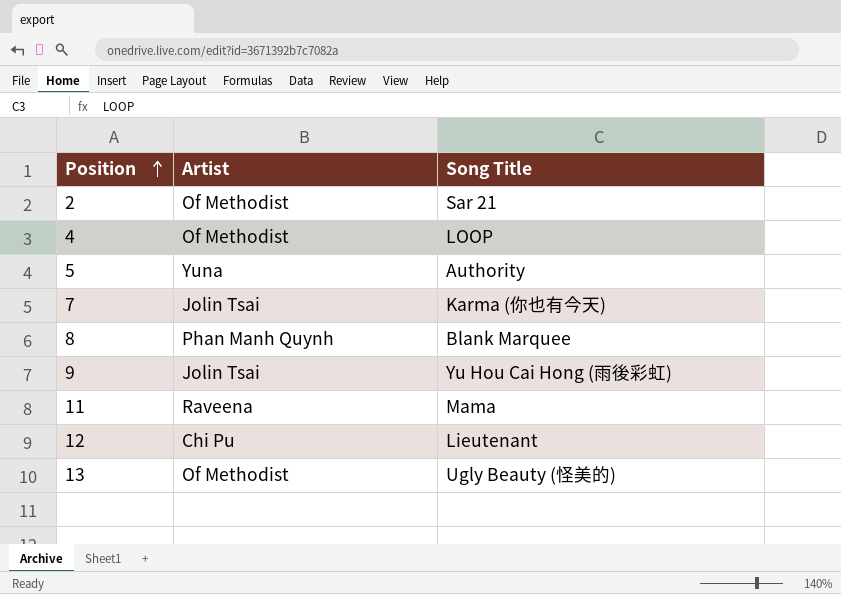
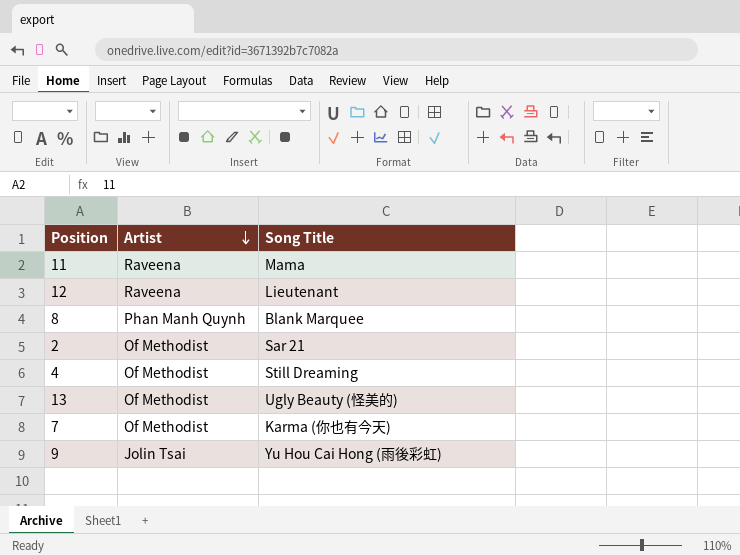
row order: Position ascending -> Artist descending
row 5: Yuna | Authority -> none
12 | Artist: Chi Pu -> Raveena
4 | Song Title: LOOP -> Still Dreaming
7 | Artist: Jolin Tsai -> Of Methodist

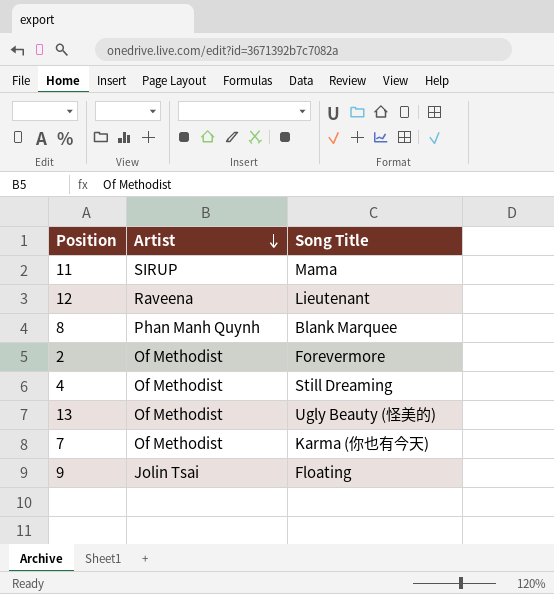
11 | Artist: Raveena -> SIRUP
2 | Song Title: Sar 21 -> Forevermore
9 | Song Title: Yu Hou Cai Hong (雨後彩虹) -> Floating

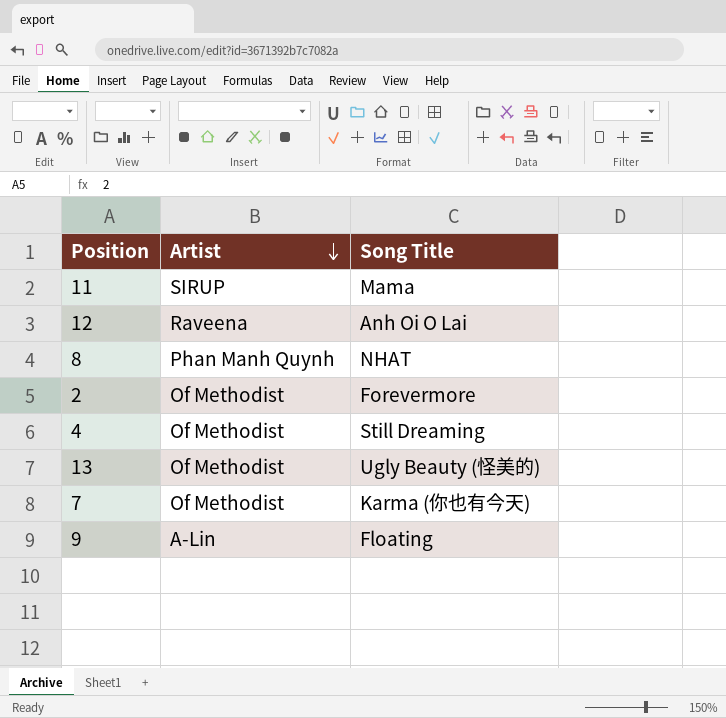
12 | Song Title: Lieutenant -> Anh Oi O Lai
8 | Song Title: Blank Marquee -> NHAT
9 | Artist: Jolin Tsai -> A-Lin

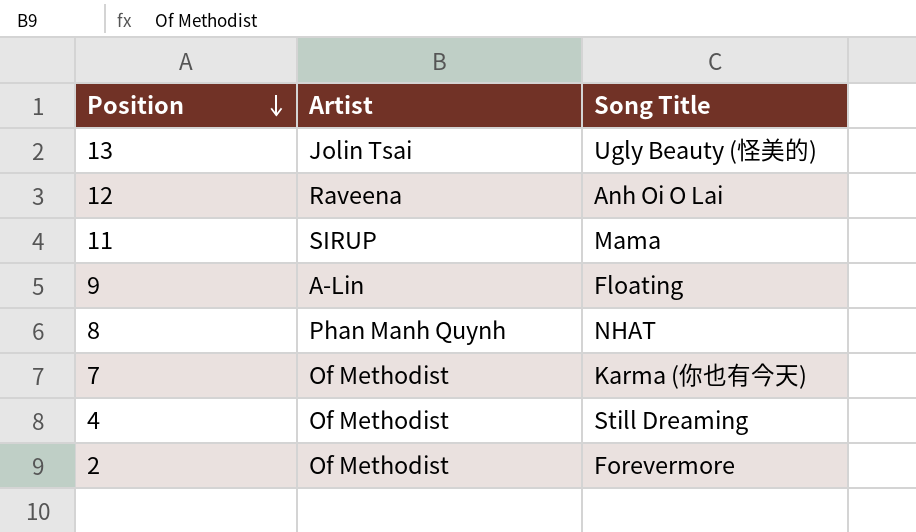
row order: Artist descending -> Position descending
13 | Artist: Of Methodist -> Jolin Tsai

